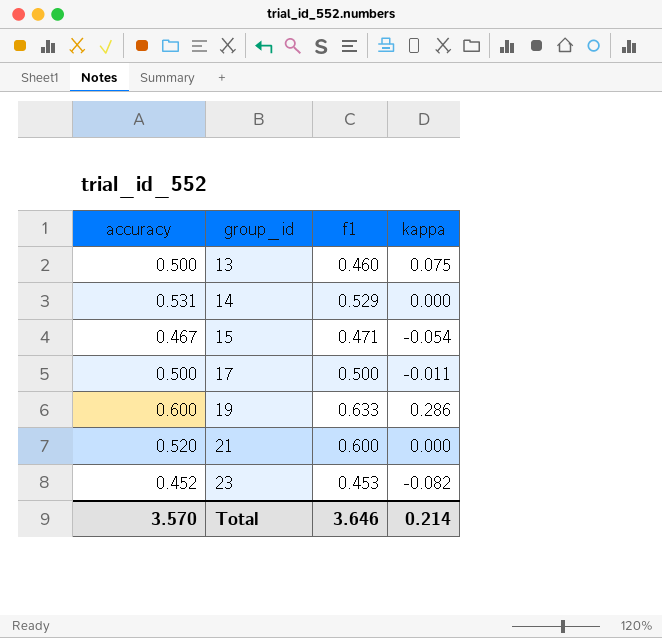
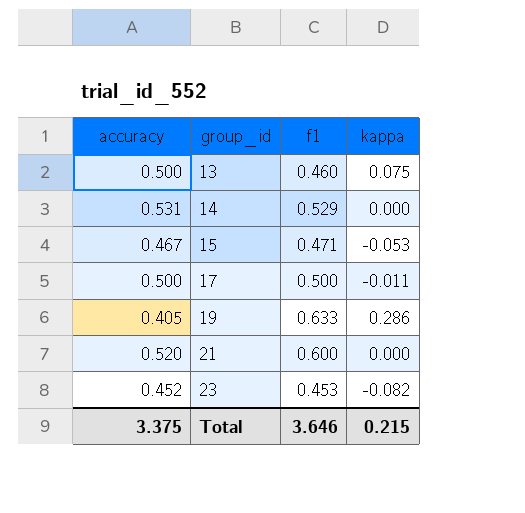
15 | kappa: -0.054 -> -0.053
19 | accuracy: 0.600 -> 0.405
Total | accuracy: 3.570 -> 3.375
Total | kappa: 0.214 -> 0.215

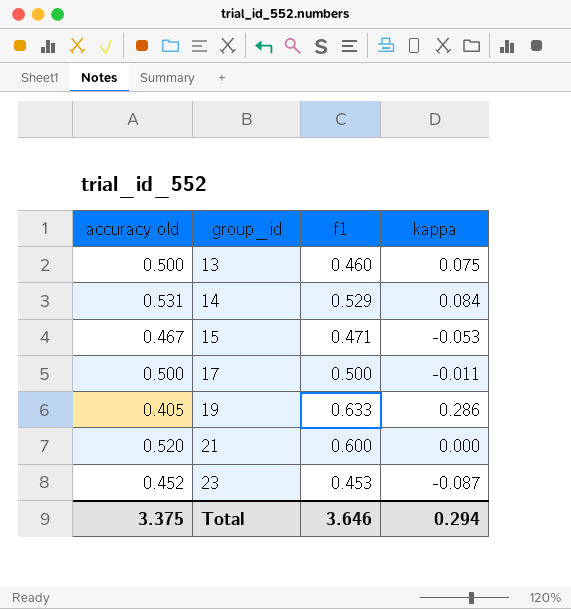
column name: accuracy -> accuracy old
14 | kappa: 0.000 -> 0.084
23 | kappa: -0.082 -> -0.087
Total | kappa: 0.215 -> 0.294

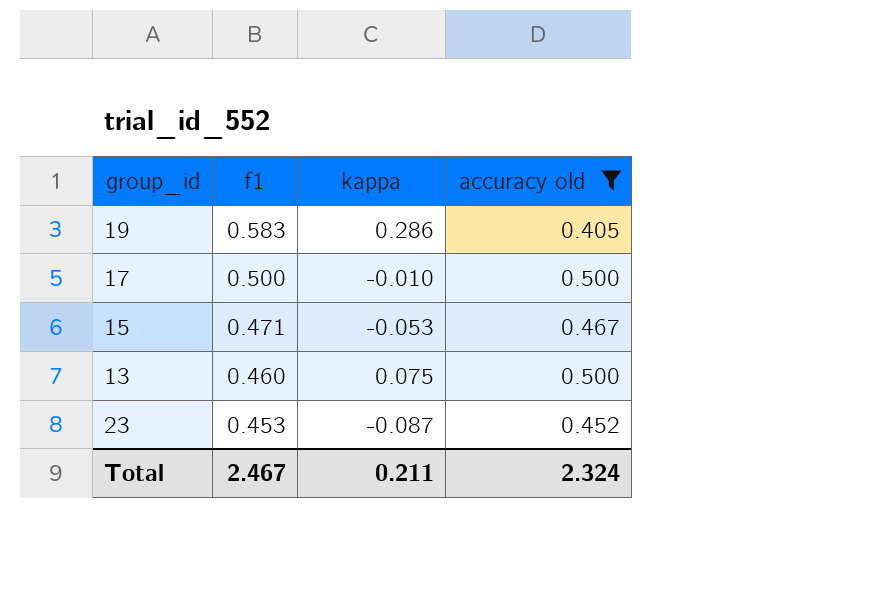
filter: none -> accuracy old <= 0.500
row order: group_id ascending -> f1 descending
column accuracy old | position: 1 -> 4
19 | f1: 0.633 -> 0.583
17 | kappa: -0.011 -> -0.010
Total | f1: 3.646 -> 2.467
Total | kappa: 0.294 -> 0.211
Total | accuracy old: 3.375 -> 2.324

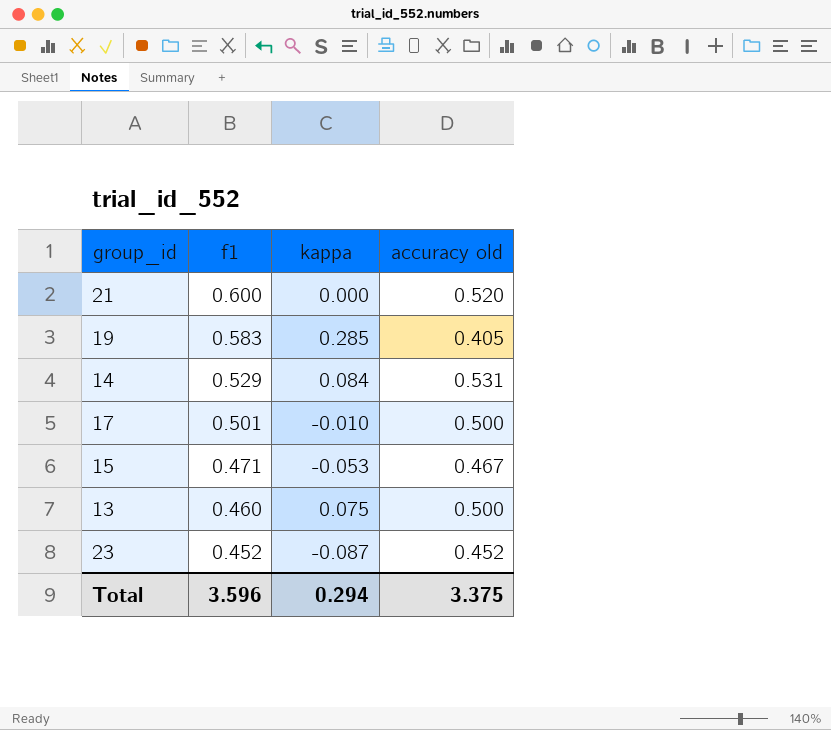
filter: accuracy old <= 0.500 -> none
19 | kappa: 0.286 -> 0.285
17 | f1: 0.500 -> 0.501
23 | f1: 0.453 -> 0.452
Total | f1: 2.467 -> 3.596
Total | kappa: 0.211 -> 0.294
Total | accuracy old: 2.324 -> 3.375

